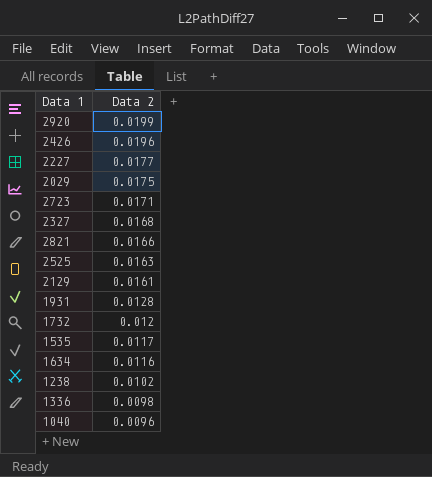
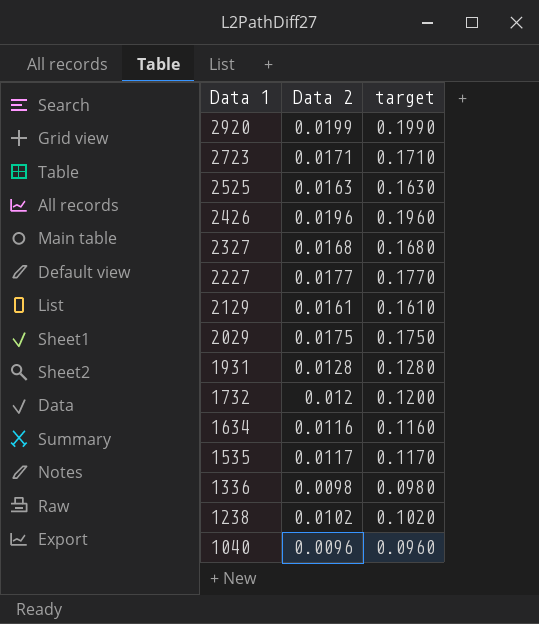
row order: Data 2 descending -> Data 1 descending
column target | formula: none -> [Data 2] * 10
row 2821: 0.0166 -> none

